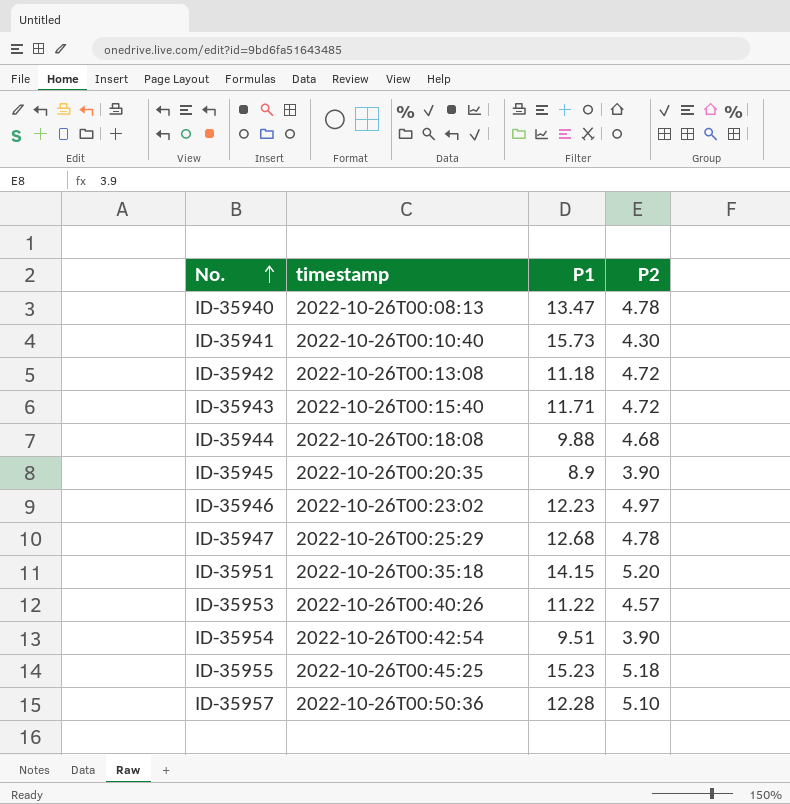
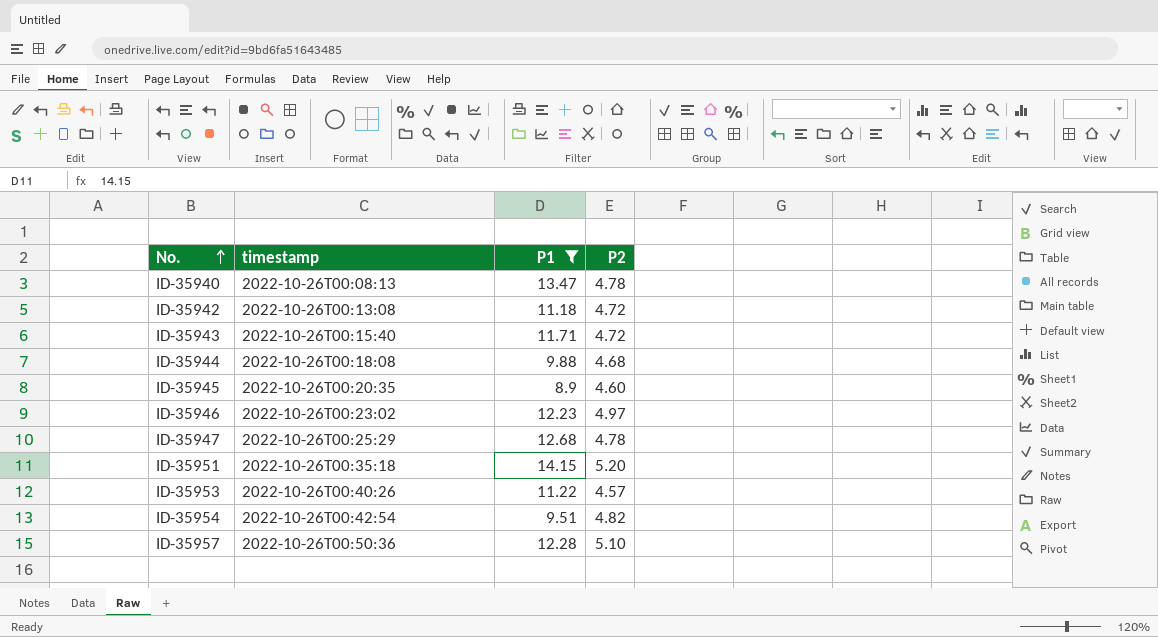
filter: none -> P1 <= 14.15
ID-35945 | P2: 3.90 -> 4.60
ID-35954 | P2: 3.90 -> 4.82

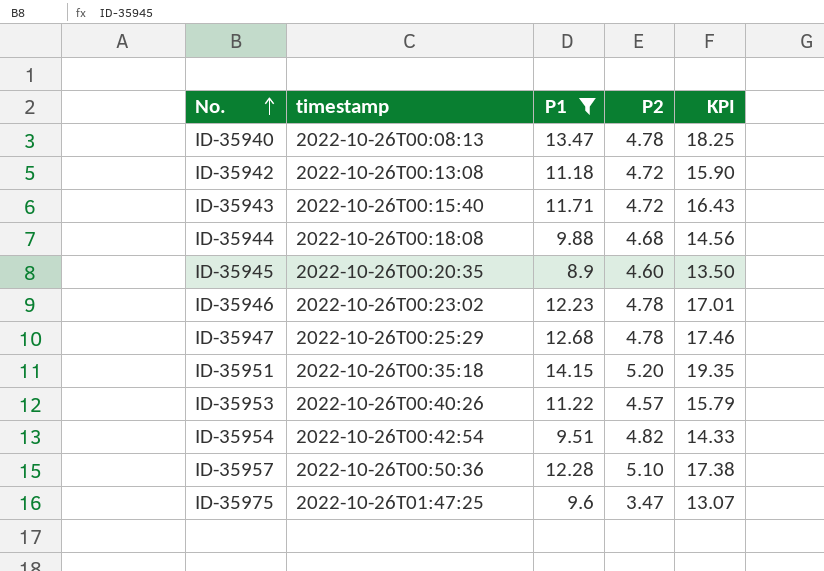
column KPI | formula: none -> [P1] + [P2]
ID-35946 | P2: 4.97 -> 4.78
row ID-35975: none -> 2022-10-26T01:47:25 | 9.6 | 3.47 | 13.07

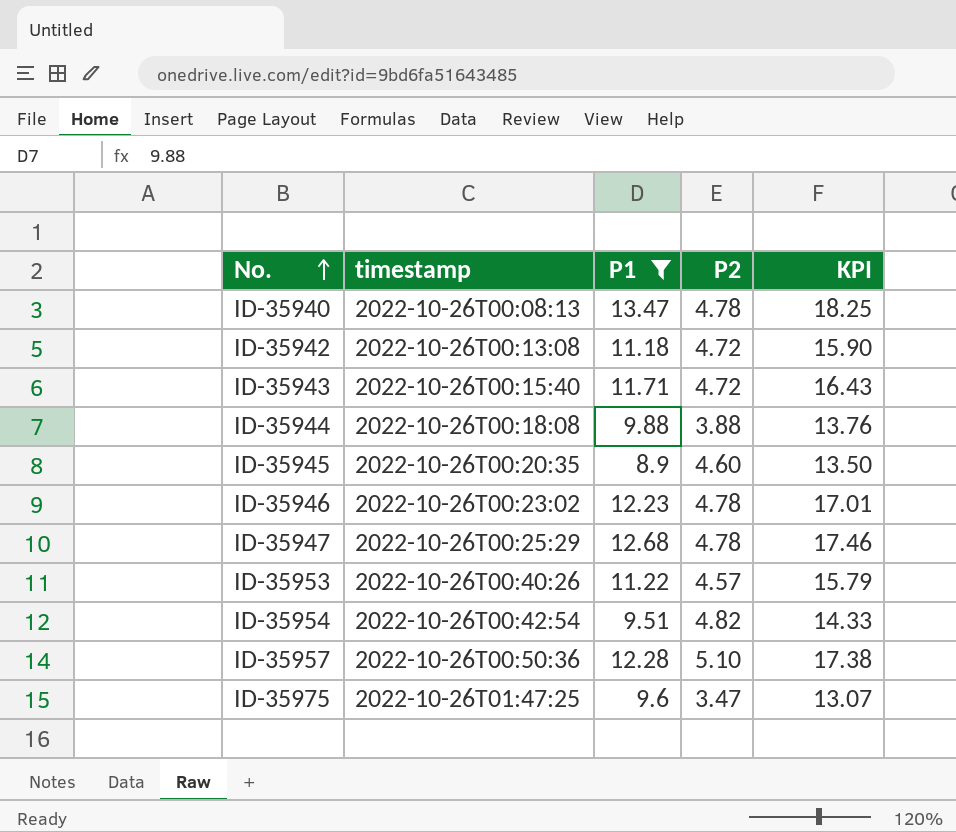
row ID-35951: 2022-10-26T00:35:18 | 14.15 | 5.20 | 19.35 -> none
ID-35944 | P2: 4.68 -> 3.88
ID-35944 | KPI: 14.56 -> 13.76

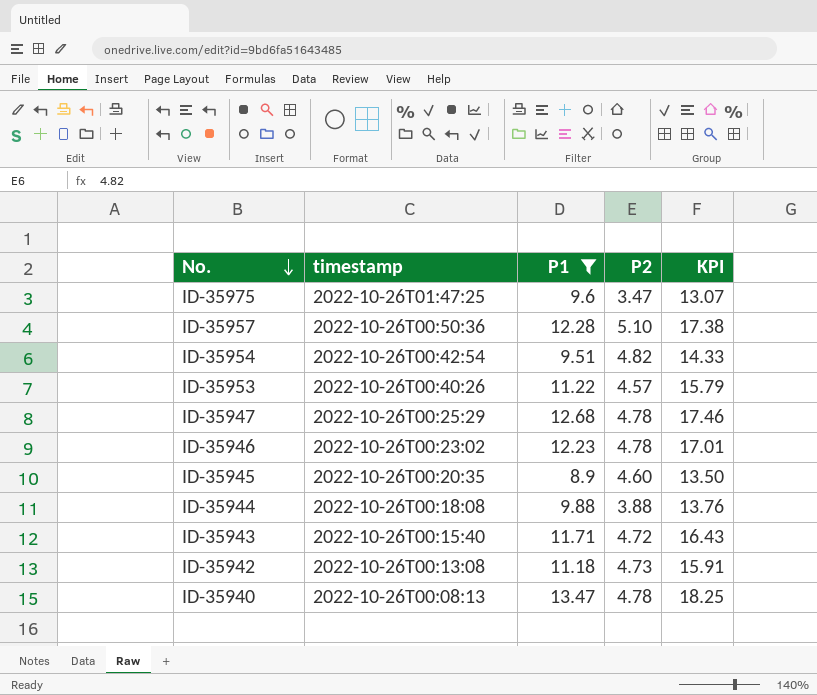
row order: No. ascending -> No. descending
ID-35942 | P2: 4.72 -> 4.73
ID-35942 | KPI: 15.90 -> 15.91

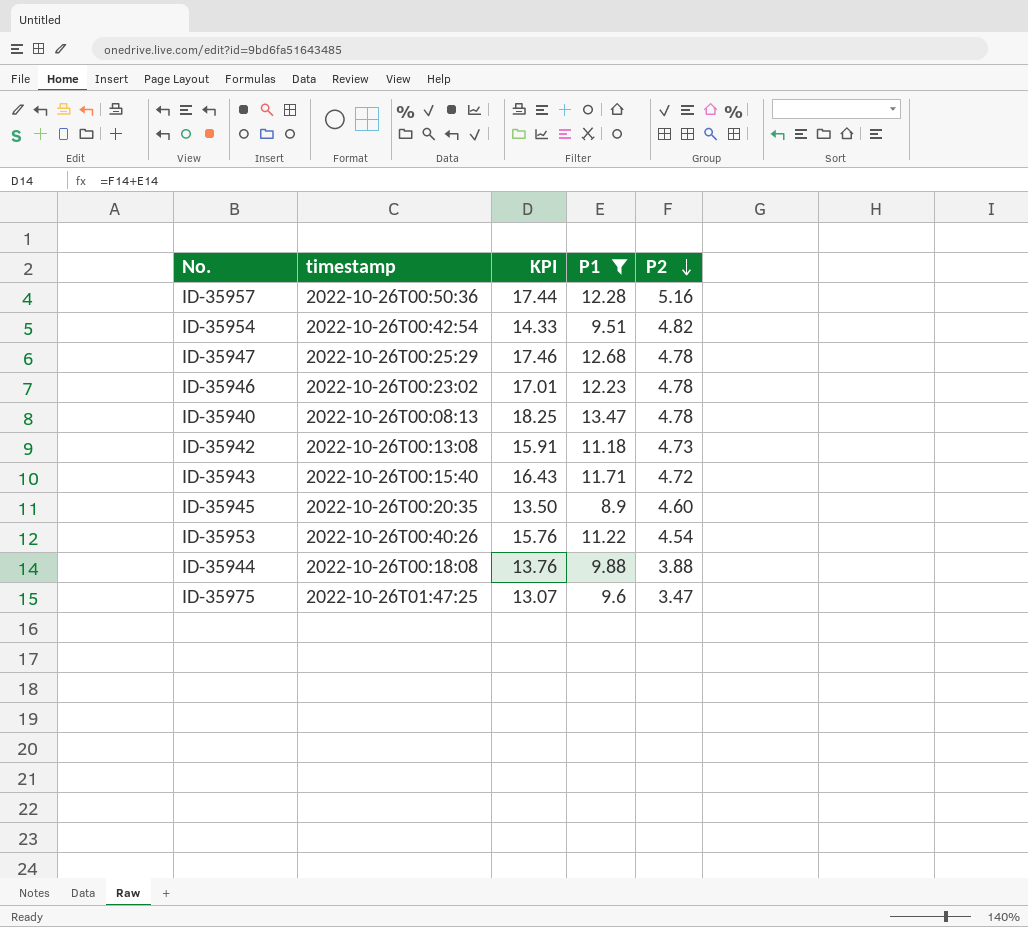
row order: No. descending -> P2 descending
column KPI | position: 5 -> 3
ID-35957 | KPI: 17.38 -> 17.44
ID-35957 | P2: 5.10 -> 5.16
ID-35953 | KPI: 15.79 -> 15.76
ID-35953 | P2: 4.57 -> 4.54

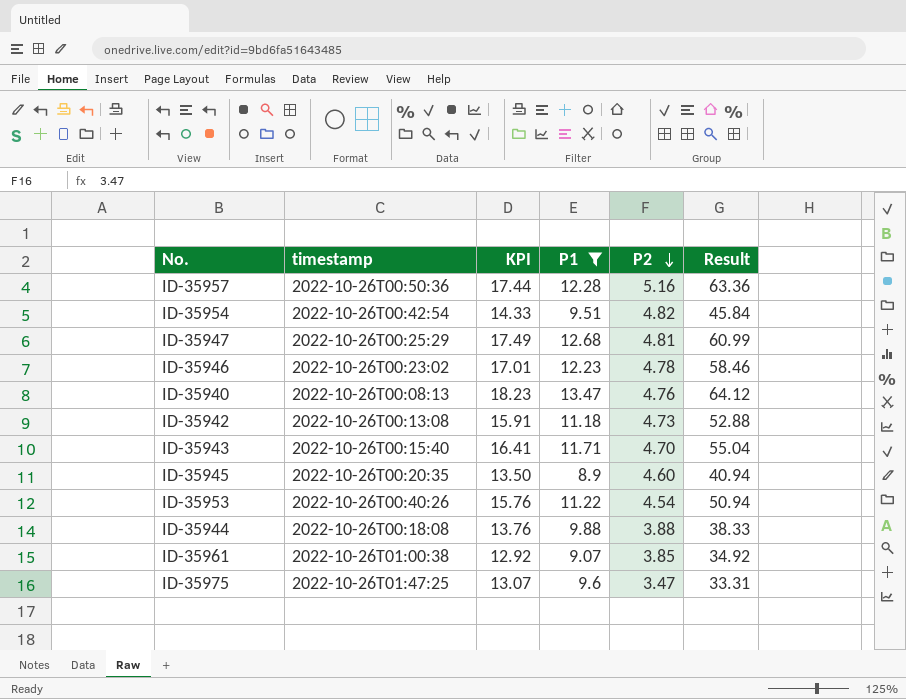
column Result | formula: none -> [P1] * [P2]
ID-35947 | KPI: 17.46 -> 17.49
ID-35947 | P2: 4.78 -> 4.81
ID-35940 | KPI: 18.25 -> 18.23
ID-35940 | P2: 4.78 -> 4.76
ID-35943 | KPI: 16.43 -> 16.41
ID-35943 | P2: 4.72 -> 4.70
row ID-35961: none -> 2022-10-26T01:00:38 | 12.92 | 9.07 | 3.85 | 34.92

